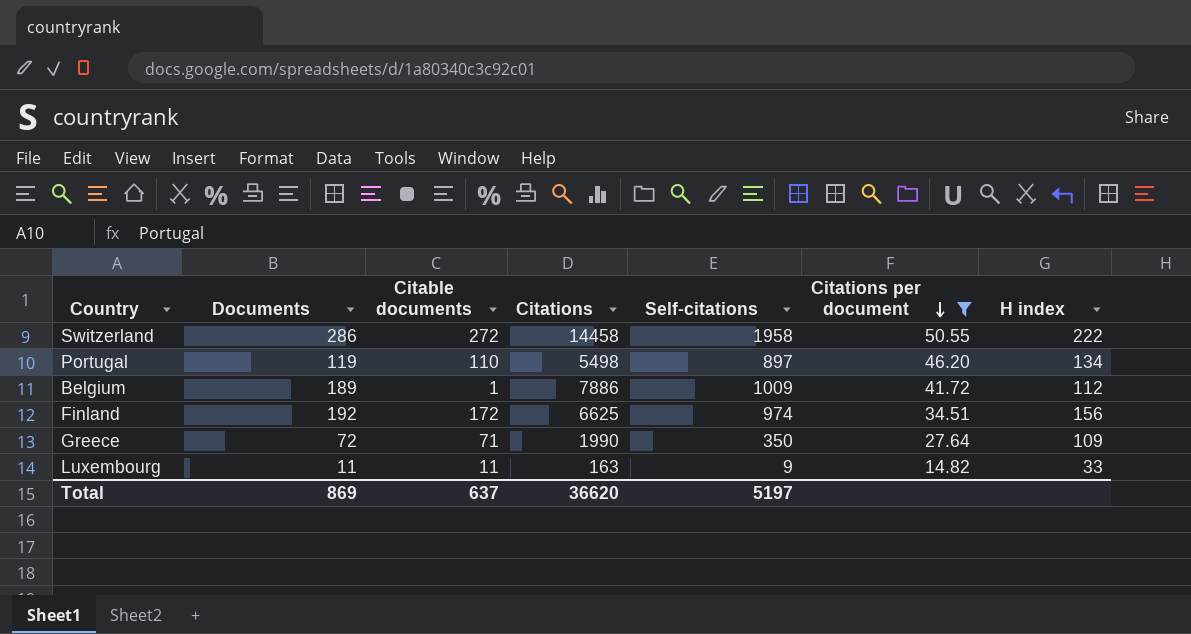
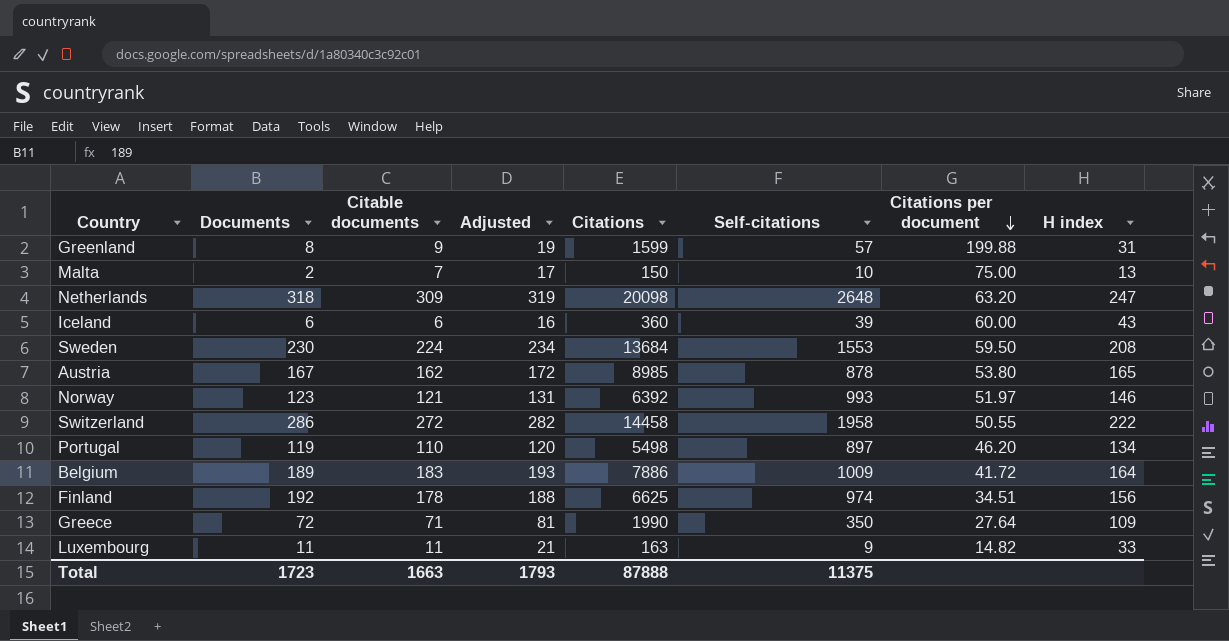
filter: Citations per document <= 50.55 -> none
column Adjusted | formula: none -> [Citable documents] + 10
Belgium | Citable documents: 1 -> 183
Belgium | H index: 112 -> 164
Finland | Citable documents: 172 -> 178
Total | Documents: 869 -> 1723
Total | Citable documents: 637 -> 1663
Total | Citations: 36620 -> 87888
Total | Self-citations: 5197 -> 11375

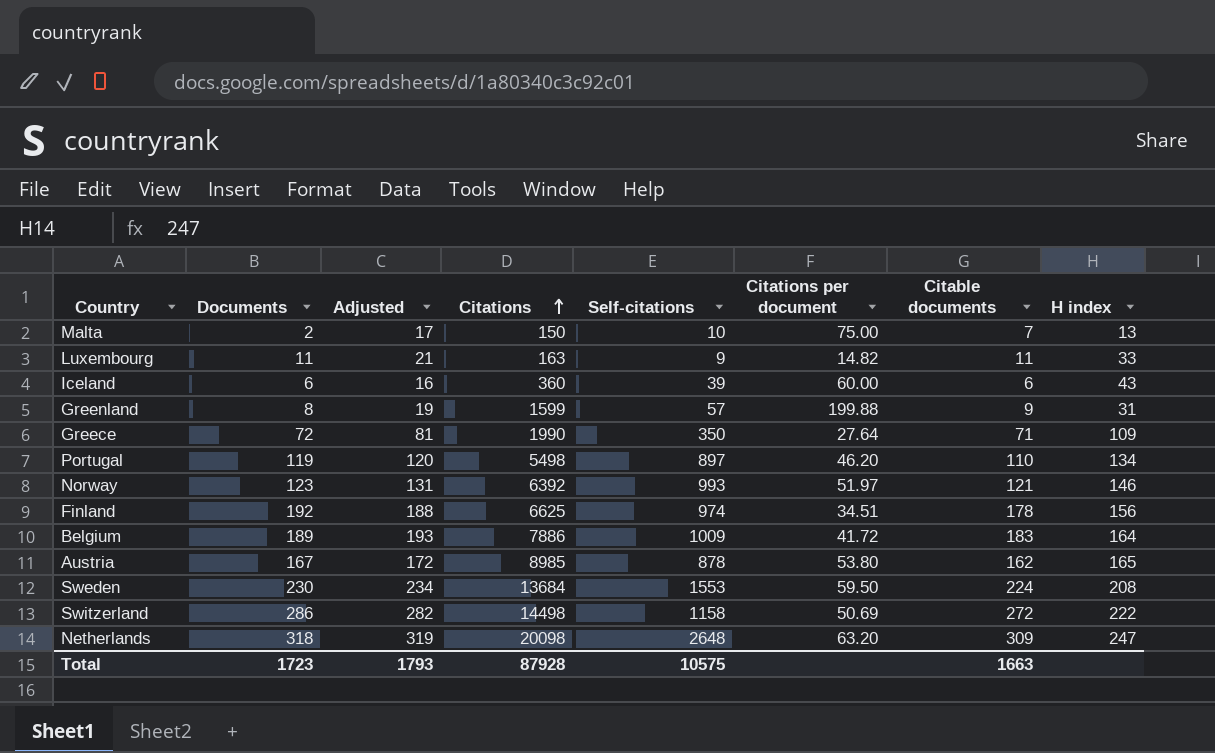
row order: Citations per document descending -> Citations ascending
column Citable documents | position: 3 -> 7
Switzerland | Citations: 14458 -> 14498
Switzerland | Self-citations: 1958 -> 1158
Switzerland | Citations per document: 50.55 -> 50.69
Total | Citations: 87888 -> 87928
Total | Self-citations: 11375 -> 10575

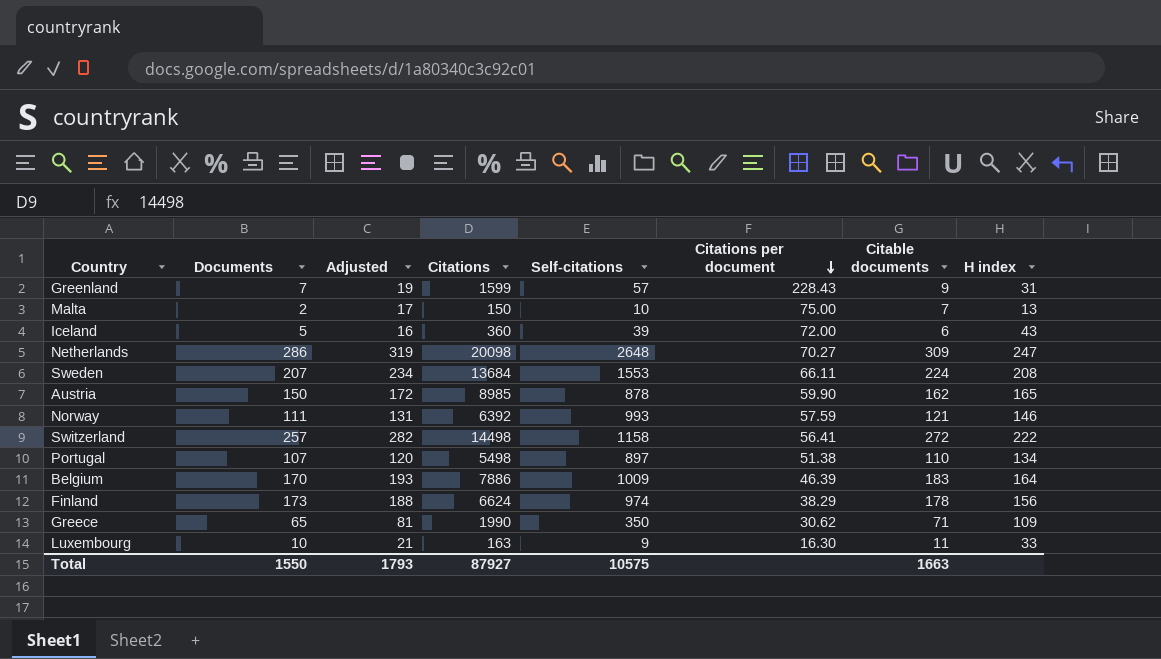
row order: Citations ascending -> Citations per document descending
Greenland | Documents: 8 -> 7
Greenland | Citations per document: 199.88 -> 228.43
Iceland | Documents: 6 -> 5
Iceland | Citations per document: 60.00 -> 72.00
Netherlands | Documents: 318 -> 286
Netherlands | Citations per document: 63.20 -> 70.27
Sweden | Documents: 230 -> 207
Sweden | Citations per document: 59.50 -> 66.11
Austria | Documents: 167 -> 150
Austria | Citations per document: 53.80 -> 59.90
Norway | Documents: 123 -> 111
Norway | Citations per document: 51.97 -> 57.59
Switzerland | Documents: 286 -> 257
Switzerland | Citations per document: 50.69 -> 56.41
Portugal | Documents: 119 -> 107
Portugal | Citations per document: 46.20 -> 51.38
Belgium | Documents: 189 -> 170
Belgium | Citations per document: 41.72 -> 46.39
Finland | Documents: 192 -> 173
Finland | Citations: 6625 -> 6624
Finland | Citations per document: 34.51 -> 38.29
Greece | Documents: 72 -> 65
Greece | Citations per document: 27.64 -> 30.62
Luxembourg | Documents: 11 -> 10
Luxembourg | Citations per document: 14.82 -> 16.30
Total | Documents: 1723 -> 1550
Total | Citations: 87928 -> 87927

